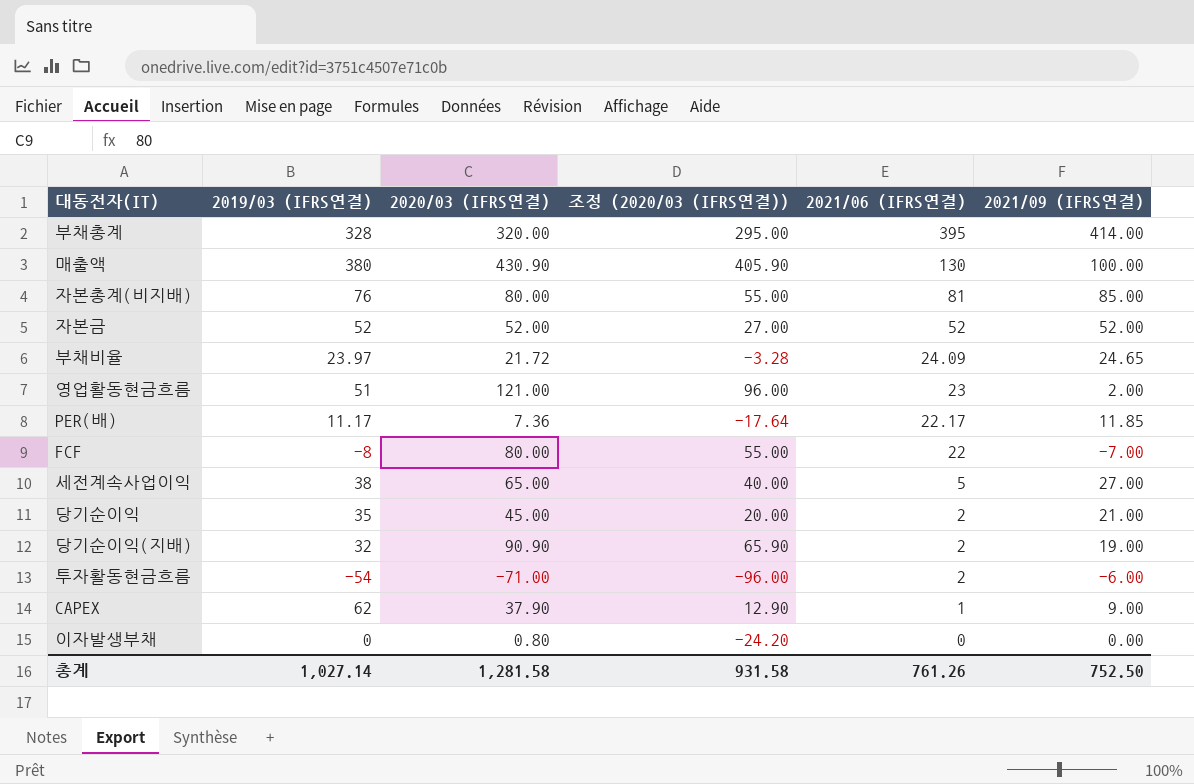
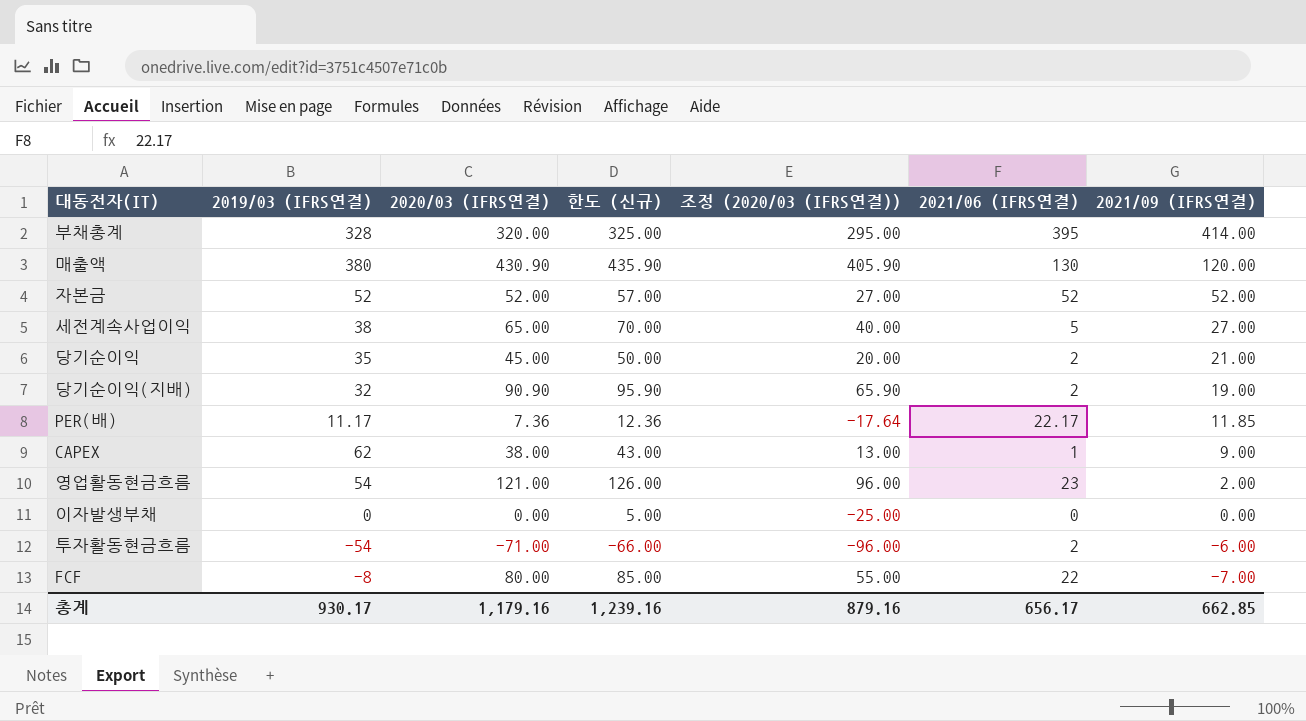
row order: 2021/06 (IFRS연결) descending -> 2021/09 (IFRS연결) descending
column 한도 (신규) | formula: none -> [2020/03 (IFRS연결)] + 5
row 자본총계(비지배): 76 | 80.00 | 55.00 | 81 | 85.00 -> none
row 부채비율: 23.97 | 21.72 | -3.28 | 24.09 | 24.65 -> none
매출액 | 2021/09 (IFRS연결): 100.00 -> 120.00
CAPEX | 2020/03 (IFRS연결): 37.90 -> 38.00
CAPEX | 조정 (2020/03 (IFRS연결)): 12.90 -> 13.00
영업활동현금흐름 | 2019/03 (IFRS연결): 51 -> 54
이자발생부채 | 2020/03 (IFRS연결): 0.80 -> 0.00
이자발생부채 | 조정 (2020/03 (IFRS연결)): -24.20 -> -25.00
총계 | 2019/03 (IFRS연결): 1,027.14 -> 930.17
총계 | 2020/03 (IFRS연결): 1,281.58 -> 1,179.16
총계 | 조정 (2020/03 (IFRS연결)): 931.58 -> 879.16
총계 | 2021/06 (IFRS연결): 761.26 -> 656.17
총계 | 2021/09 (IFRS연결): 752.50 -> 662.85

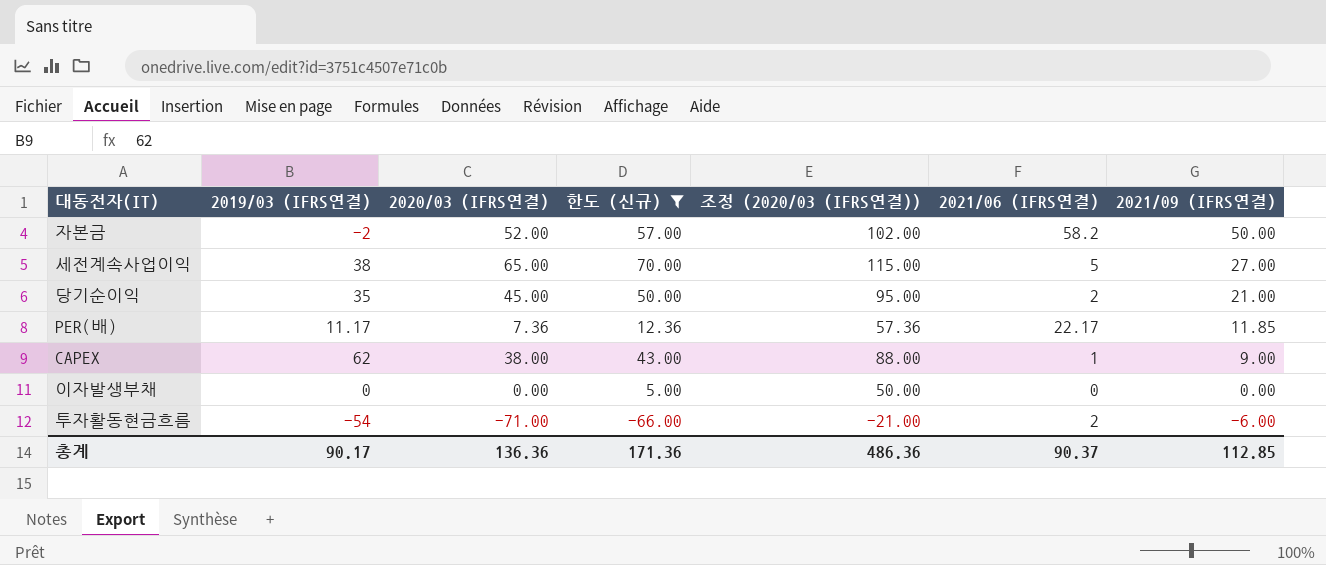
filter: none -> 한도 (신규) <= 70.00
column 조정 (2020/03 (IFRS연결)) | formula: [2020/03 (IFRS연결)] - 25 -> [2020/03 (IFRS연결)] + 50
자본금 | 2019/03 (IFRS연결): 52 -> -2
자본금 | 2021/06 (IFRS연결): 52 -> 58.2
자본금 | 2021/09 (IFRS연결): 52.00 -> 50.00
총계 | 2019/03 (IFRS연결): 930.17 -> 90.17
총계 | 2020/03 (IFRS연결): 1,179.16 -> 136.36
총계 | 한도 (신규): 1,239.16 -> 171.36
총계 | 조정 (2020/03 (IFRS연결)): 879.16 -> 486.36
총계 | 2021/06 (IFRS연결): 656.17 -> 90.37
총계 | 2021/09 (IFRS연결): 662.85 -> 112.85

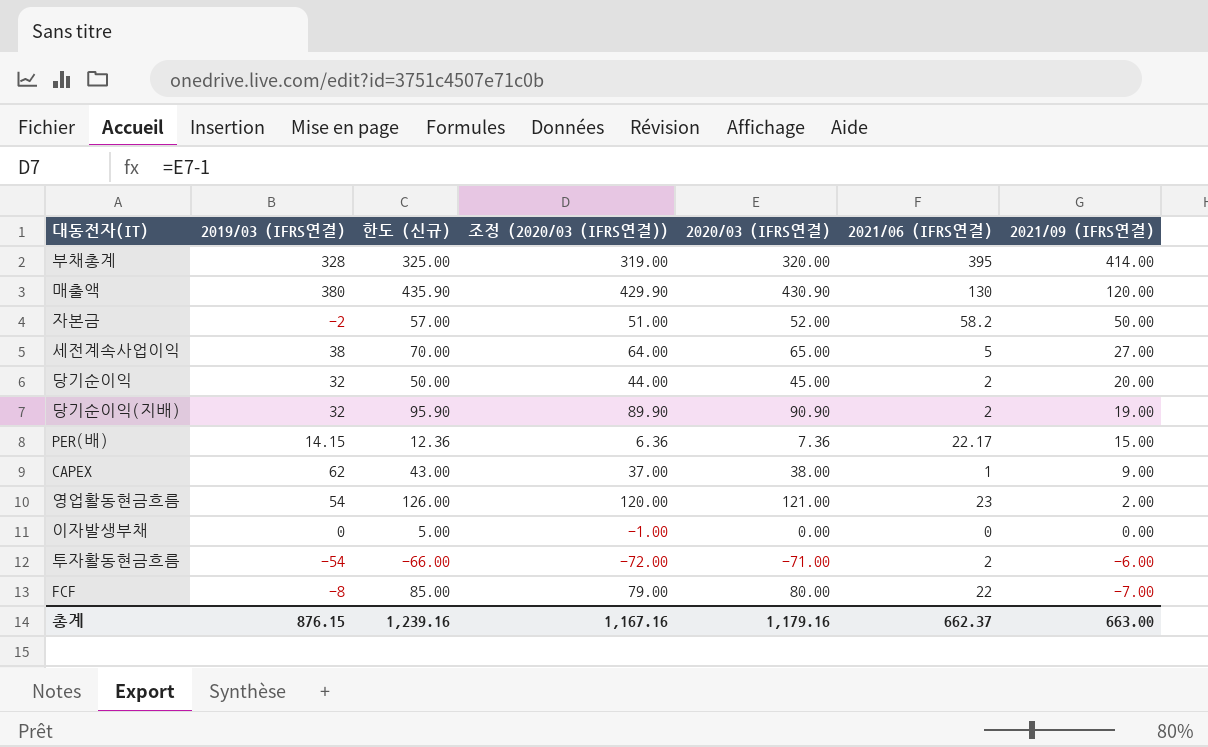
filter: 한도 (신규) <= 70.00 -> none
column 조정 (2020/03 (IFRS연결)) | formula: [2020/03 (IFRS연결)] + 50 -> [2020/03 (IFRS연결)] - 1
column 2020/03 (IFRS연결) | position: 3 -> 5
당기순이익 | 2019/03 (IFRS연결): 35 -> 32
당기순이익 | 2021/09 (IFRS연결): 21.00 -> 20.00
PER(배) | 2019/03 (IFRS연결): 11.17 -> 14.15
PER(배) | 2021/09 (IFRS연결): 11.85 -> 15.00
총계 | 2019/03 (IFRS연결): 90.17 -> 876.15
총계 | 한도 (신규): 171.36 -> 1,239.16
총계 | 조정 (2020/03 (IFRS연결)): 486.36 -> 1,167.16
총계 | 2020/03 (IFRS연결): 136.36 -> 1,179.16
총계 | 2021/06 (IFRS연결): 90.37 -> 662.37
총계 | 2021/09 (IFRS연결): 112.85 -> 663.00

